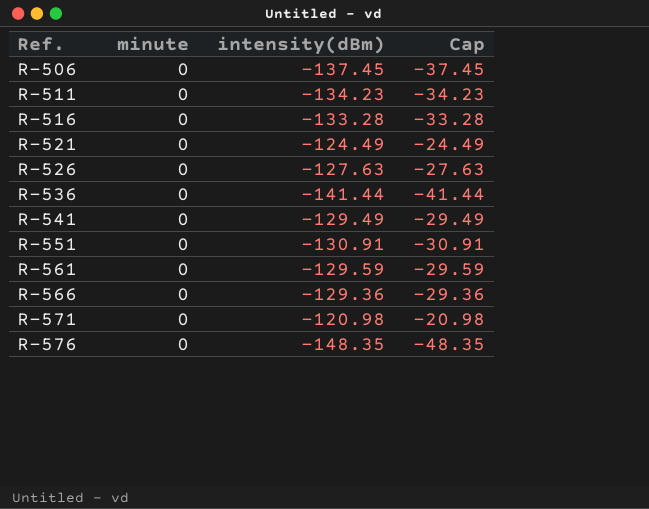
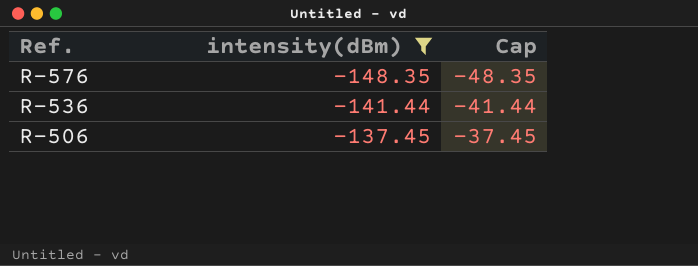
filter: none -> intensity(dBm) <= -137.45
row order: Ref. ascending -> Ref. descending
column minute | position: 2 -> none

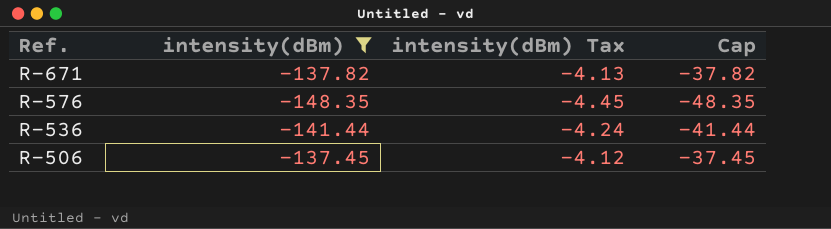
column intensity(dBm) Tax | formula: none -> [intensity(dBm)] * 0.03
row R-671: none -> -137.82 | -4.13 | -37.82

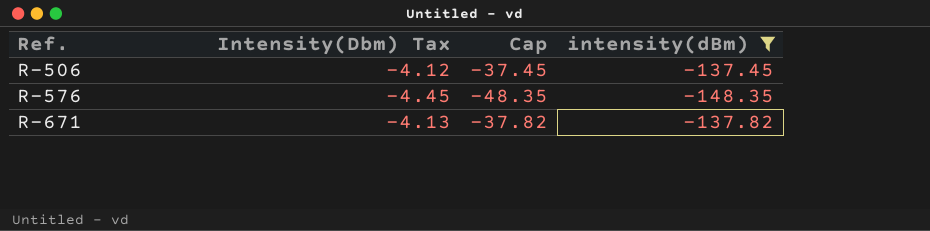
row order: Ref. descending -> Ref. ascending
column name: intensity(dBm) Tax -> Intensity(Dbm) Tax
column intensity(dBm) | position: 2 -> 4
row R-536: -141.44 | -4.24 | -41.44 -> none

